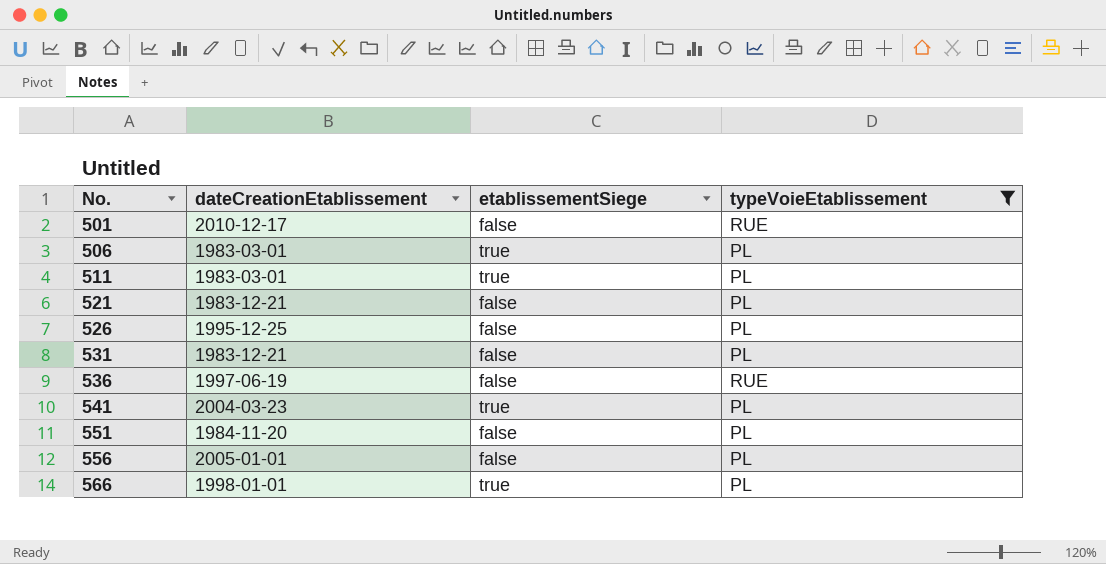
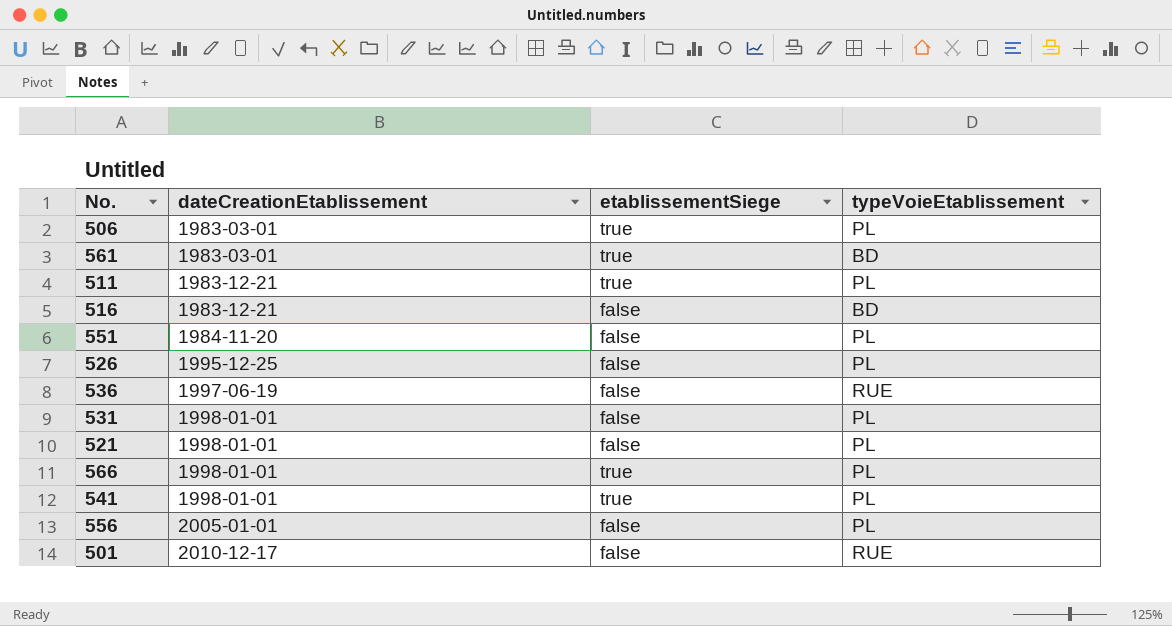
filter: typeVoieEtablissement != BD -> none
row order: No. ascending -> dateCreationEtablissement ascending
511 | dateCreationEtablissement: 1983-03-01 -> 1983-12-21
531 | dateCreationEtablissement: 1983-12-21 -> 1998-01-01
521 | dateCreationEtablissement: 1983-12-21 -> 1998-01-01
541 | dateCreationEtablissement: 2004-03-23 -> 1998-01-01

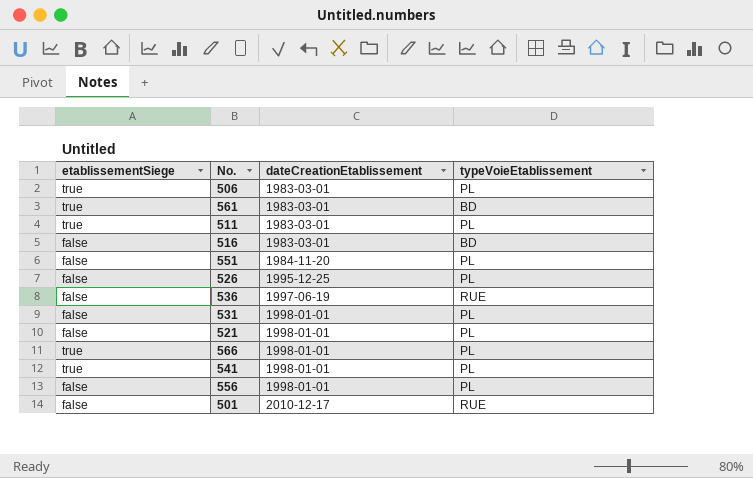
column etablissementSiege | position: 3 -> 1
511 | dateCreationEtablissement: 1983-12-21 -> 1983-03-01
516 | dateCreationEtablissement: 1983-12-21 -> 1983-03-01
556 | dateCreationEtablissement: 2005-01-01 -> 1998-01-01

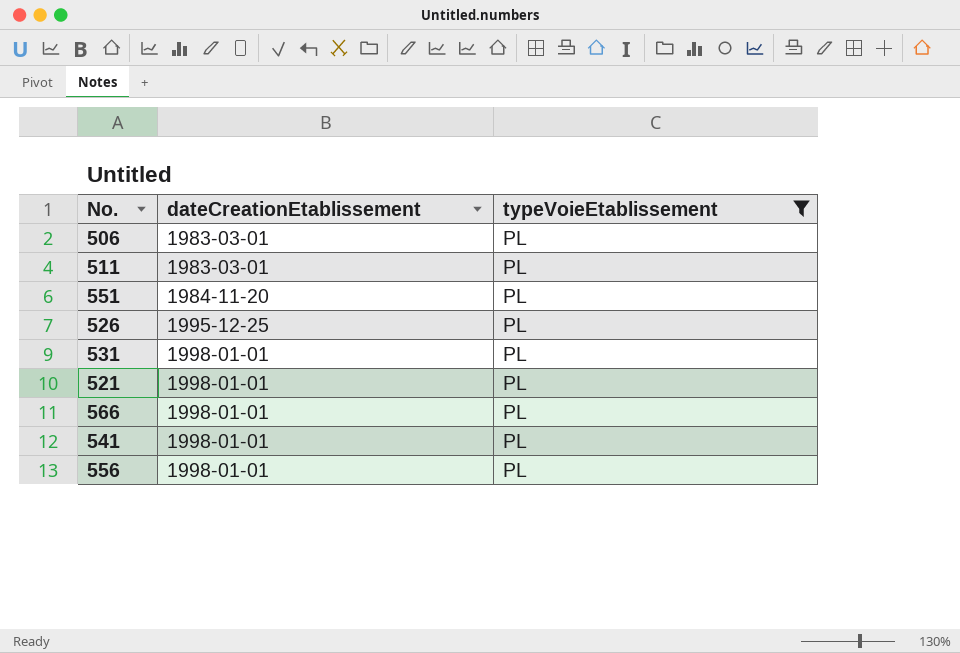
filter: none -> typeVoieEtablissement = PL
column etablissementSiege | position: 1 -> none

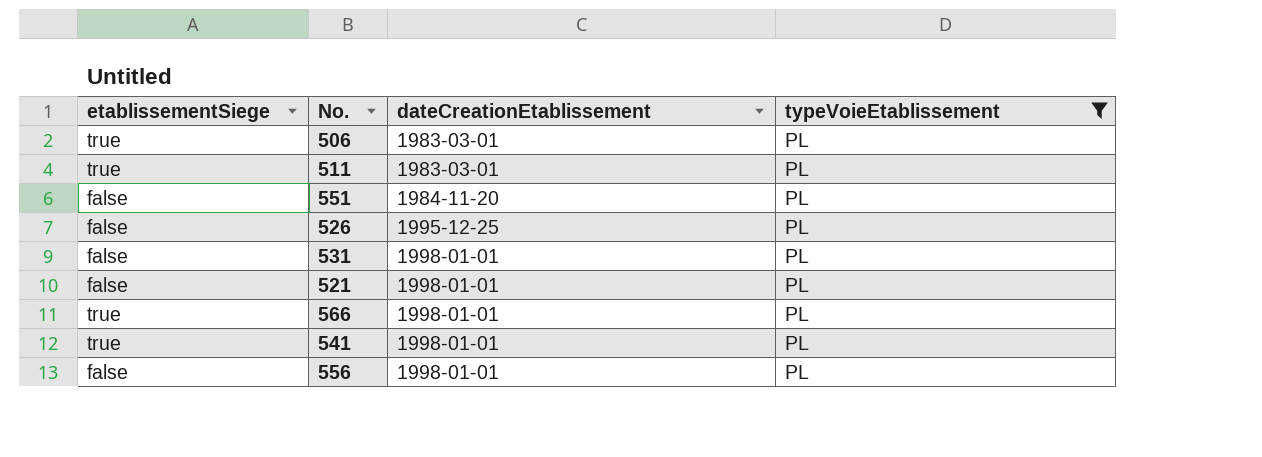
column etablissementSiege | position: none -> 1

